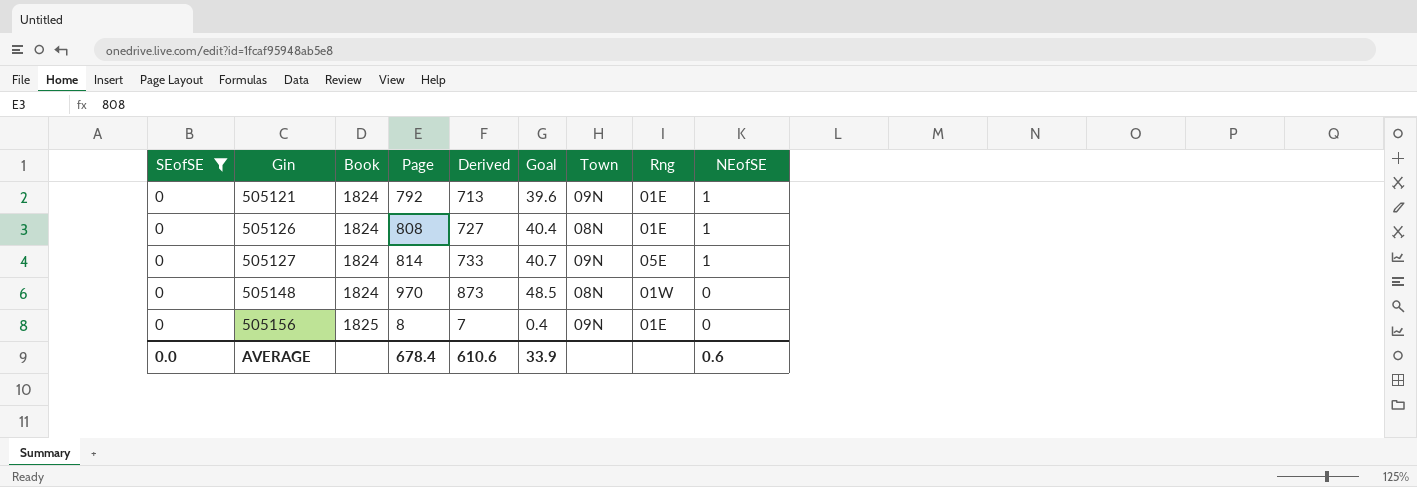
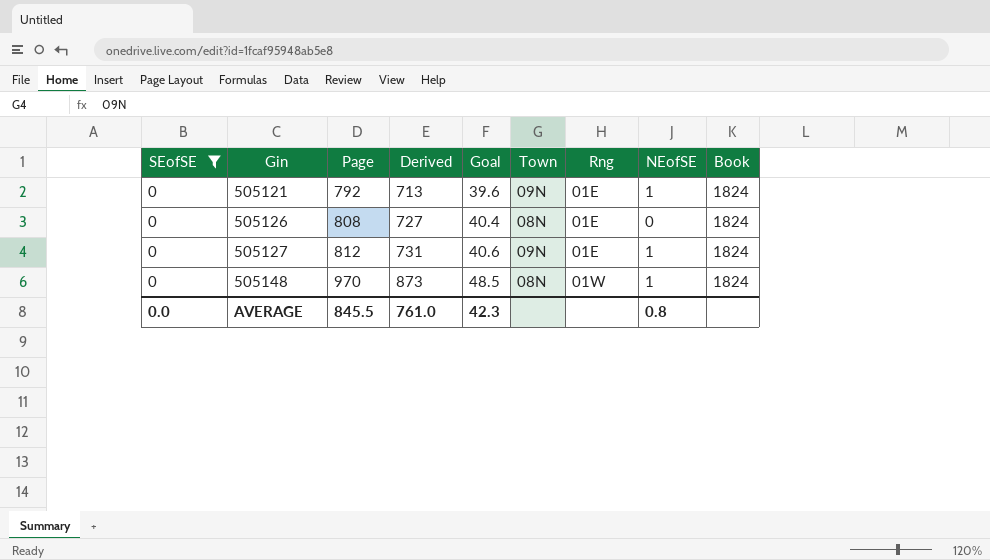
column Book | position: 3 -> 9
row 505156: 0 | 1825 | 8 | 7 | 0.4 | 09N | 01E | 0 -> none
505126 | NEofSE: 1 -> 0
505127 | Page: 814 -> 812
505127 | Derived: 733 -> 731
505127 | Goal: 40.7 -> 40.6
505127 | Rng: 05E -> 01E
505148 | NEofSE: 0 -> 1
AVERAGE | Page: 678.4 -> 845.5
AVERAGE | Derived: 610.6 -> 761.0
AVERAGE | Goal: 33.9 -> 42.3
AVERAGE | NEofSE: 0.6 -> 0.8

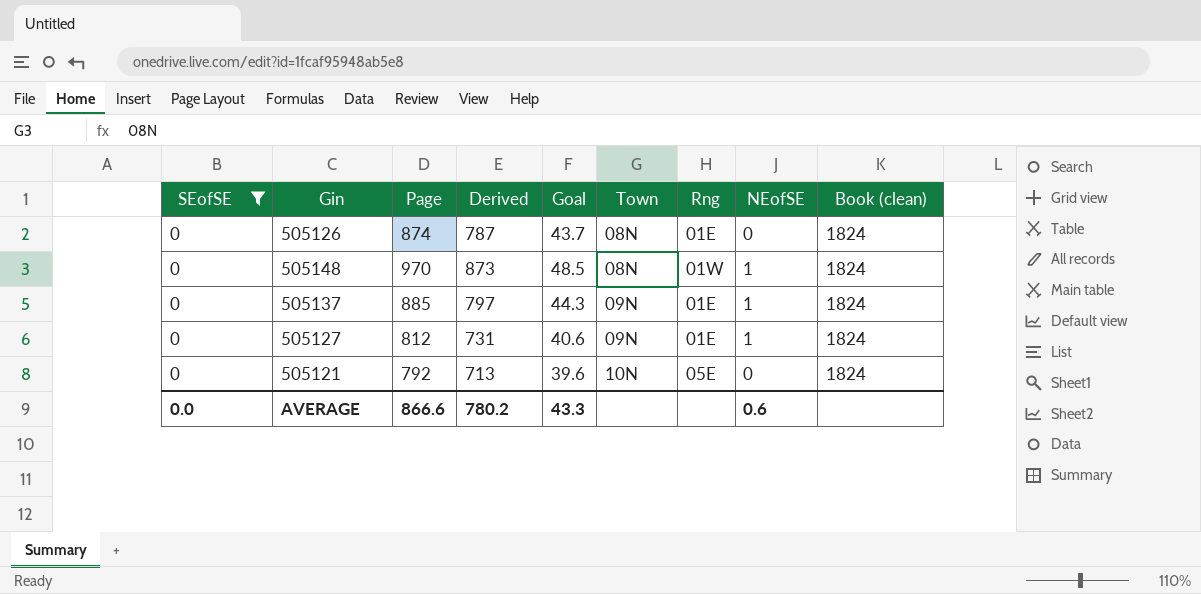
row order: Gin ascending -> Town ascending
column name: Book -> Book (clean)
505126 | Page: 808 -> 874
505126 | Derived: 727 -> 787
505126 | Goal: 40.4 -> 43.7
row 505137: none -> 0 | 885 | 797 | 44.3 | 09N | 01E | 1 | 1824
505121 | Town: 09N -> 10N
505121 | Rng: 01E -> 05E
505121 | NEofSE: 1 -> 0
AVERAGE | Page: 845.5 -> 866.6
AVERAGE | Derived: 761.0 -> 780.2
AVERAGE | Goal: 42.3 -> 43.3
AVERAGE | NEofSE: 0.8 -> 0.6

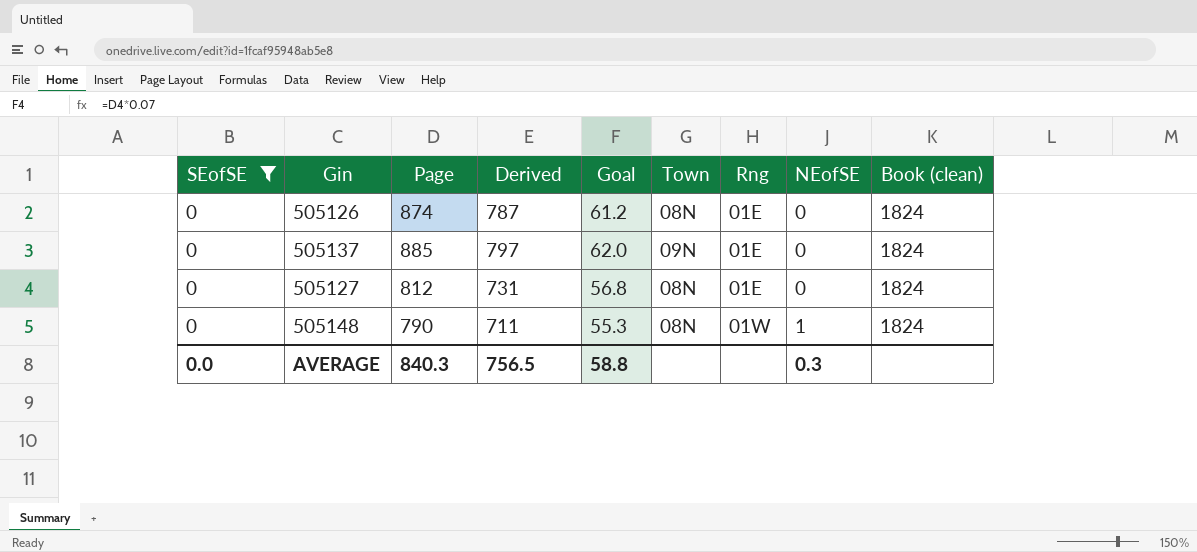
row order: Town ascending -> Rng ascending
column Goal | formula: [Page] * 0.05 -> [Page] * 0.07
row 505121: 0 | 792 | 713 | 39.6 | 10N | 05E | 0 | 1824 -> none
505137 | NEofSE: 1 -> 0
505127 | Town: 09N -> 08N
505127 | NEofSE: 1 -> 0
505148 | Page: 970 -> 790
505148 | Derived: 873 -> 711
AVERAGE | Page: 866.6 -> 840.3
AVERAGE | Derived: 780.2 -> 756.5
AVERAGE | Goal: 43.3 -> 58.8
AVERAGE | NEofSE: 0.6 -> 0.3

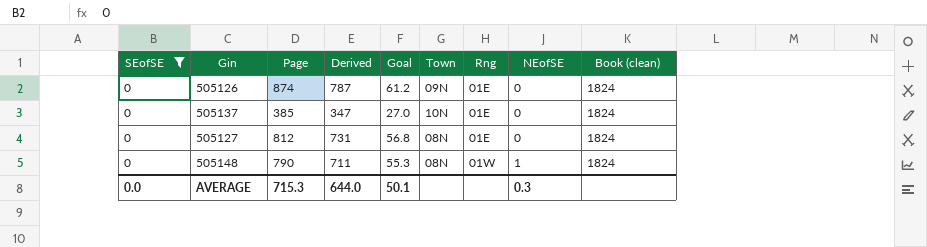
505126 | Town: 08N -> 09N
505137 | Page: 885 -> 385
505137 | Derived: 797 -> 347
505137 | Goal: 62.0 -> 27.0
505137 | Town: 09N -> 10N
AVERAGE | Page: 840.3 -> 715.3
AVERAGE | Derived: 756.5 -> 644.0
AVERAGE | Goal: 58.8 -> 50.1

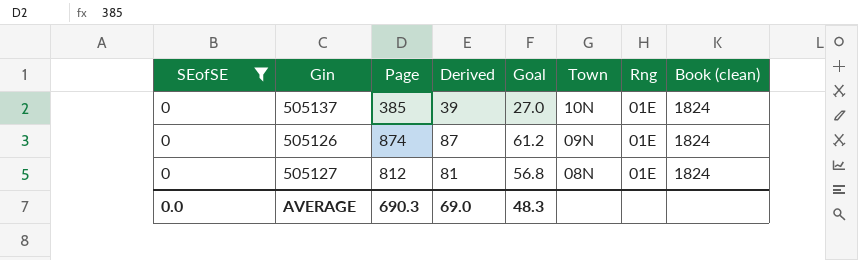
row order: Rng ascending -> Town descending
column NEofSE | position: 8 -> none
column Derived | formula: [Page] * 0.9 -> [Page] * 0.1
row 505148: 0 | 790 | 711 | 55.3 | 08N | 01W | 1 | 1824 -> none
AVERAGE | Page: 715.3 -> 690.3
AVERAGE | Derived: 644.0 -> 69.0
AVERAGE | Goal: 50.1 -> 48.3

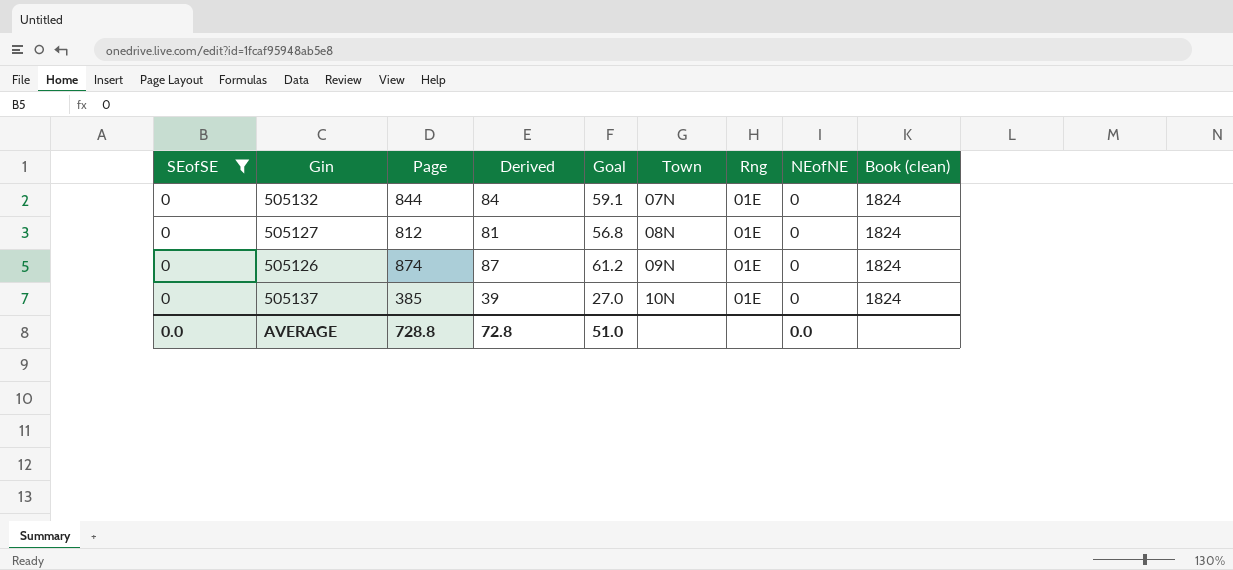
row order: Town descending -> Town ascending
column NEofNE | position: none -> 8
row 505132: none -> 0 | 844 | 84 | 59.1 | 07N | 01E | 0 | 1824
AVERAGE | Page: 690.3 -> 728.8
AVERAGE | Derived: 69.0 -> 72.8
AVERAGE | Goal: 48.3 -> 51.0

